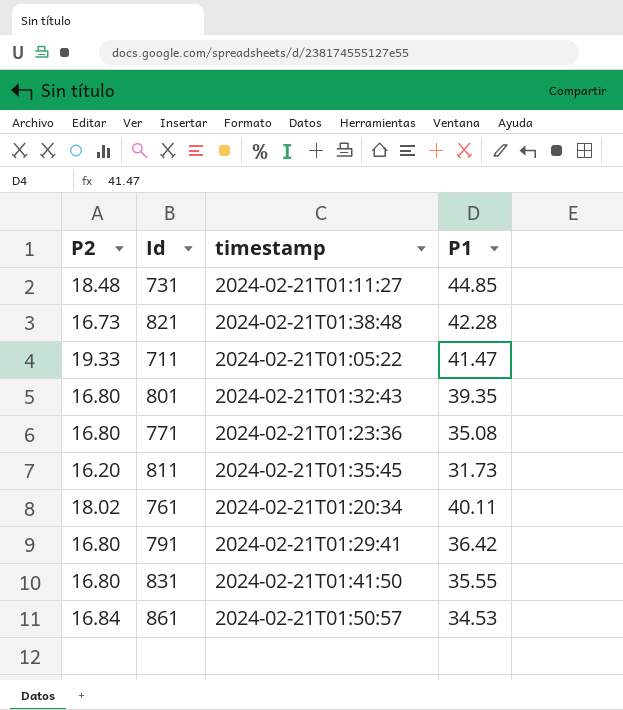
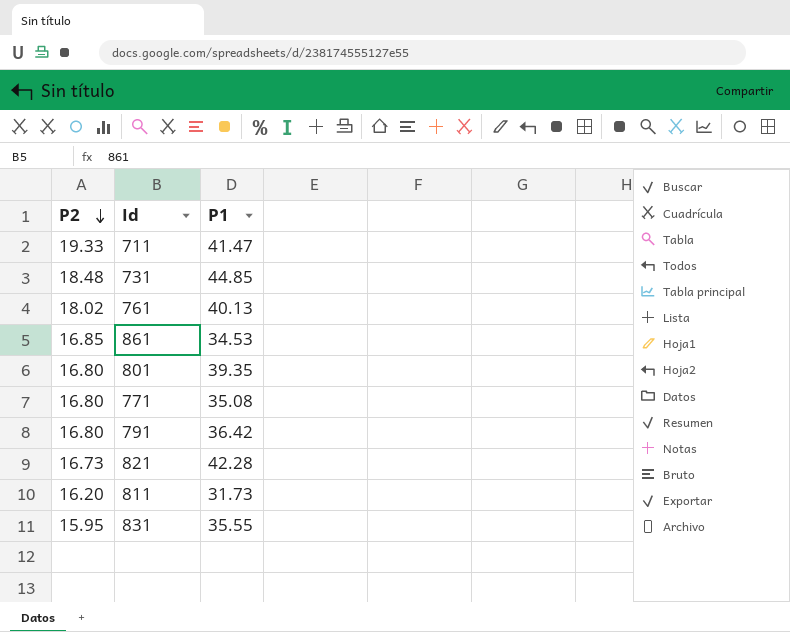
row order: none -> P2 descending
column timestamp | position: 3 -> none
761 | P1: 40.11 -> 40.13
861 | P2: 16.84 -> 16.85
831 | P2: 16.80 -> 15.95

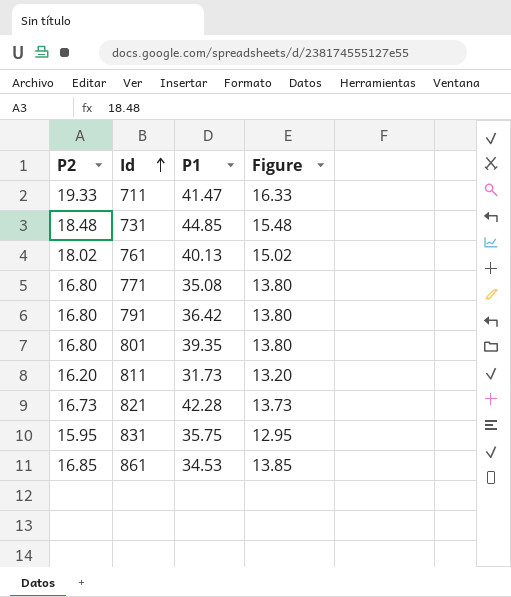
row order: P2 descending -> Id ascending
column Figure | formula: none -> [P2] - 3
831 | P1: 35.55 -> 35.75

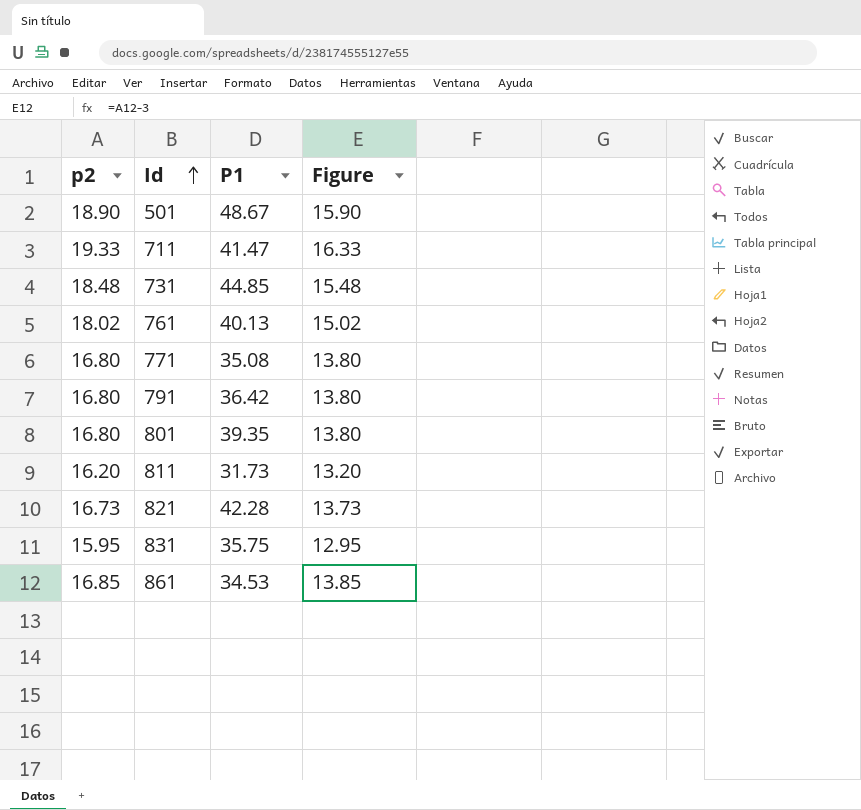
column name: P2 -> p2
row 501: none -> 18.90 | 48.67 | 15.90

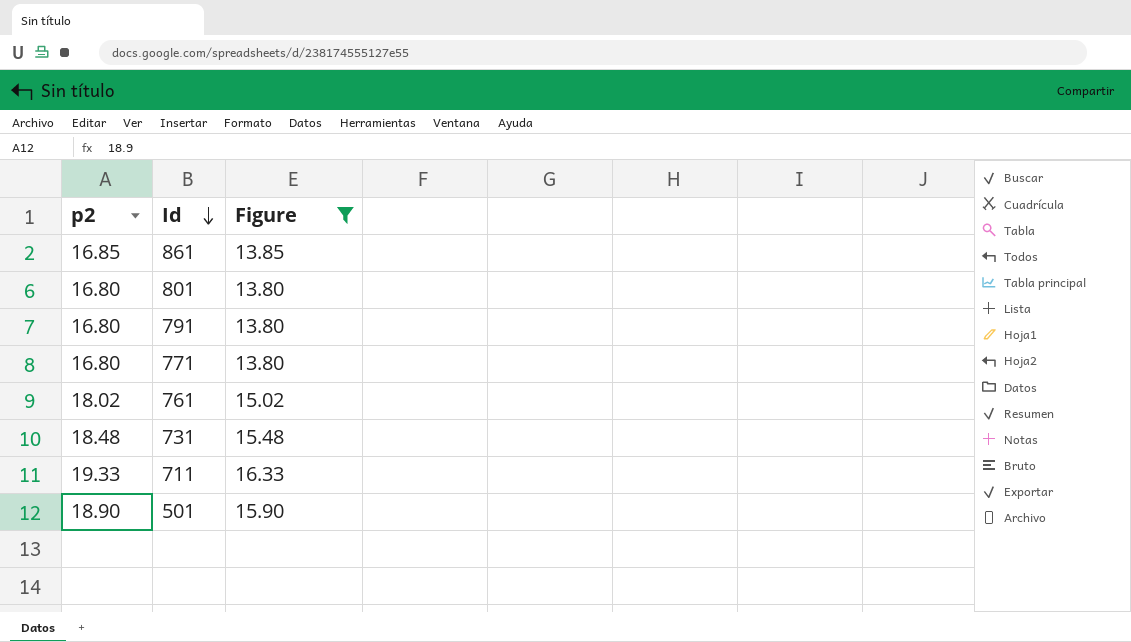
filter: none -> Figure >= 13.80
row order: Id ascending -> Id descending
column P1 | position: 3 -> none

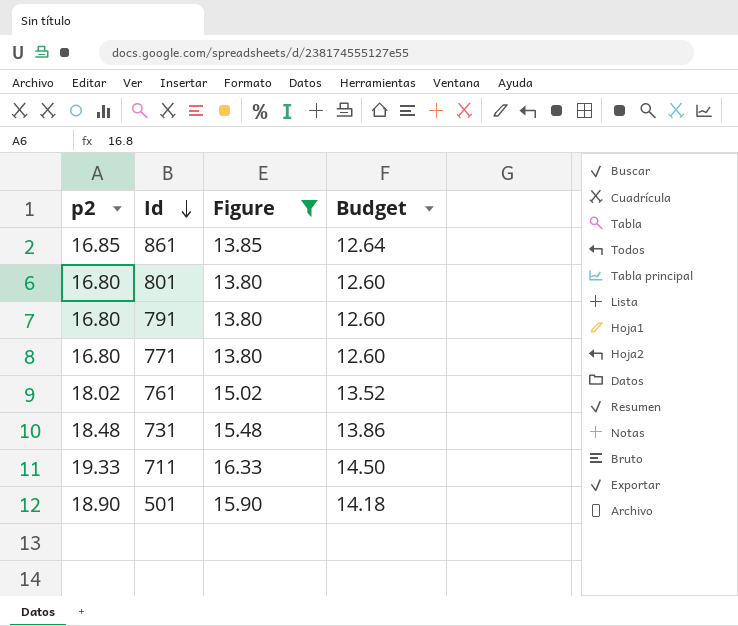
column Budget | formula: none -> [p2] * 0.75

